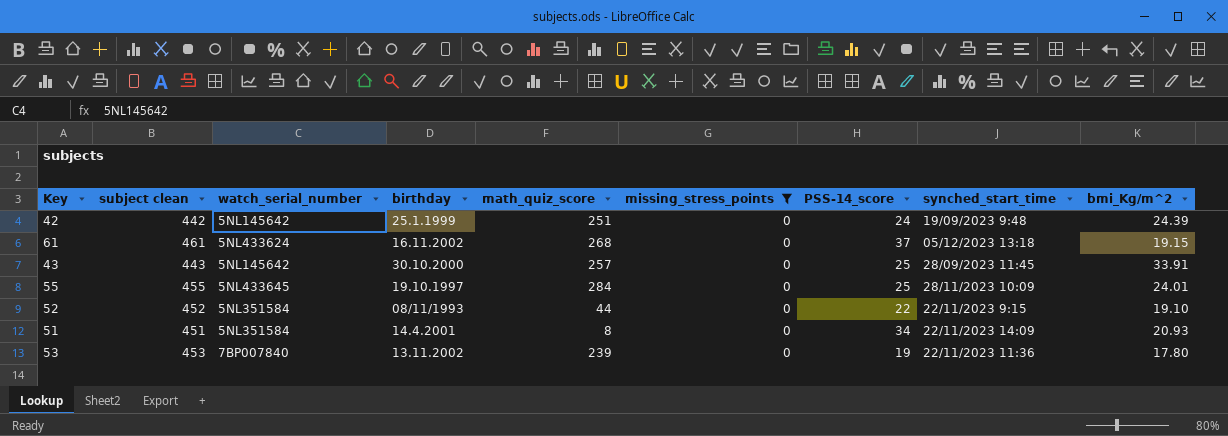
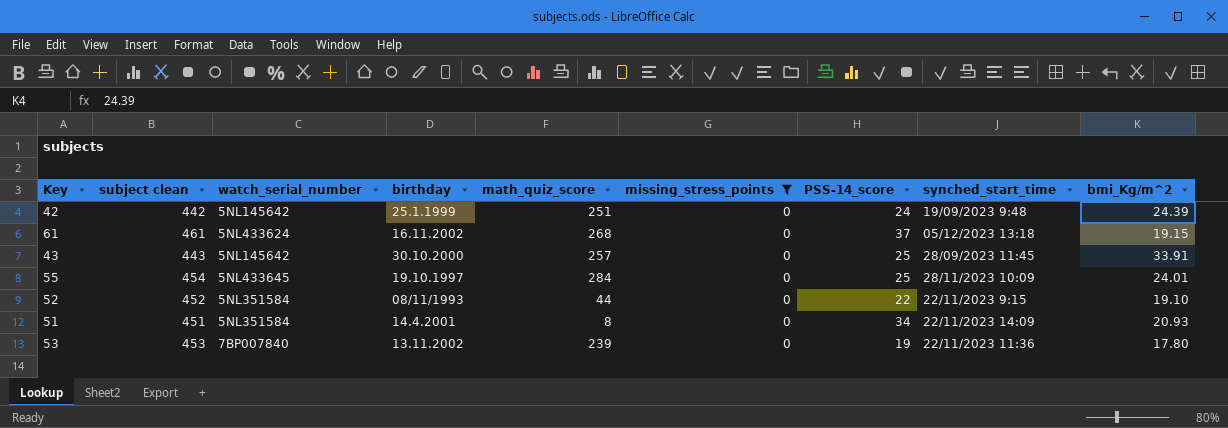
55 | subject clean: 455 -> 454

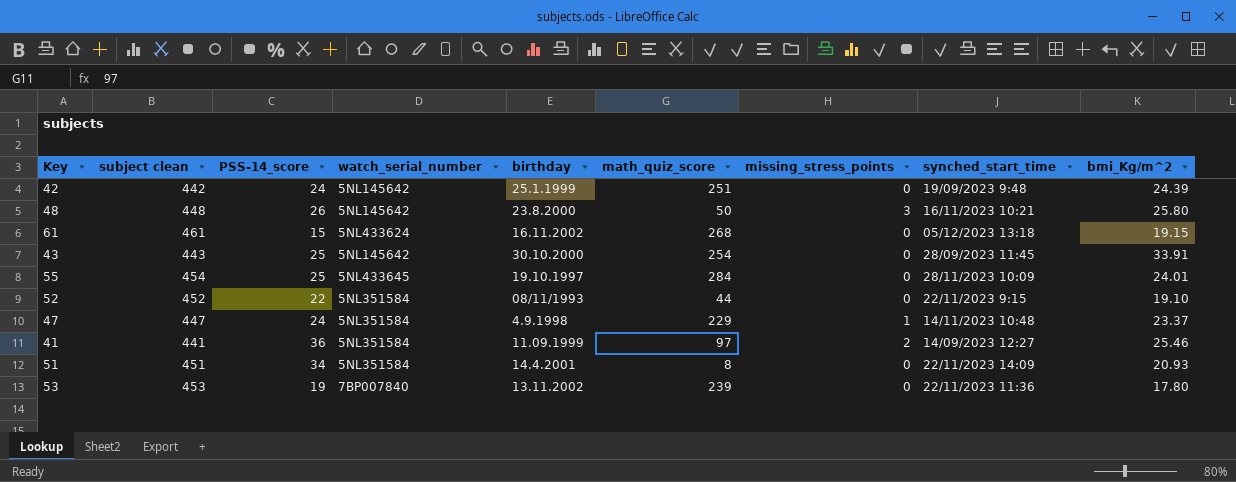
filter: missing_stress_points = 0 -> none
column PSS-14_score | position: 7 -> 3
61 | PSS-14_score: 37 -> 15
43 | math_quiz_score: 257 -> 254

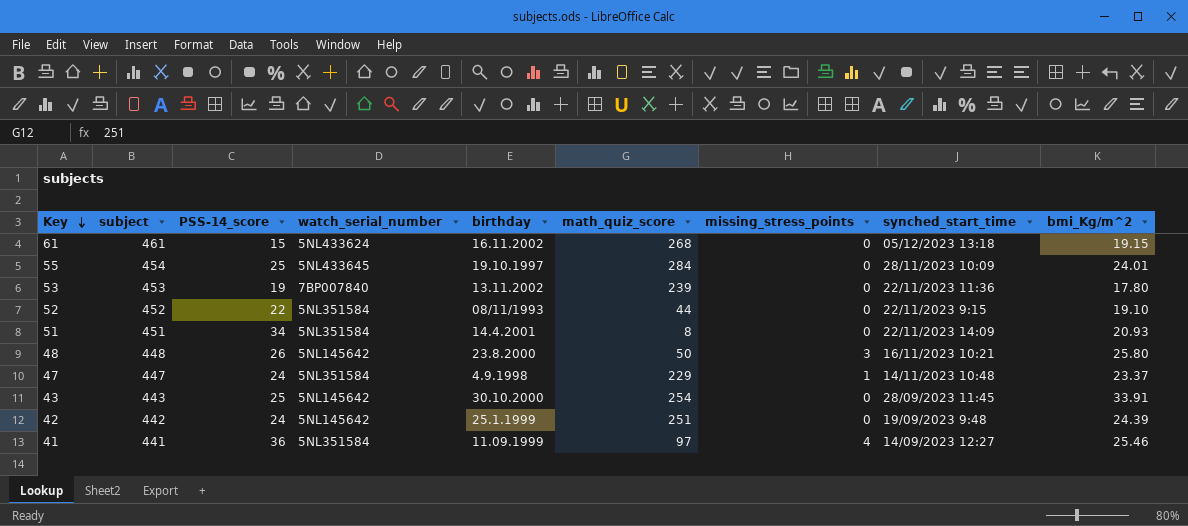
row order: none -> Key descending
column name: subject clean -> subject
41 | missing_stress_points: 2 -> 4

